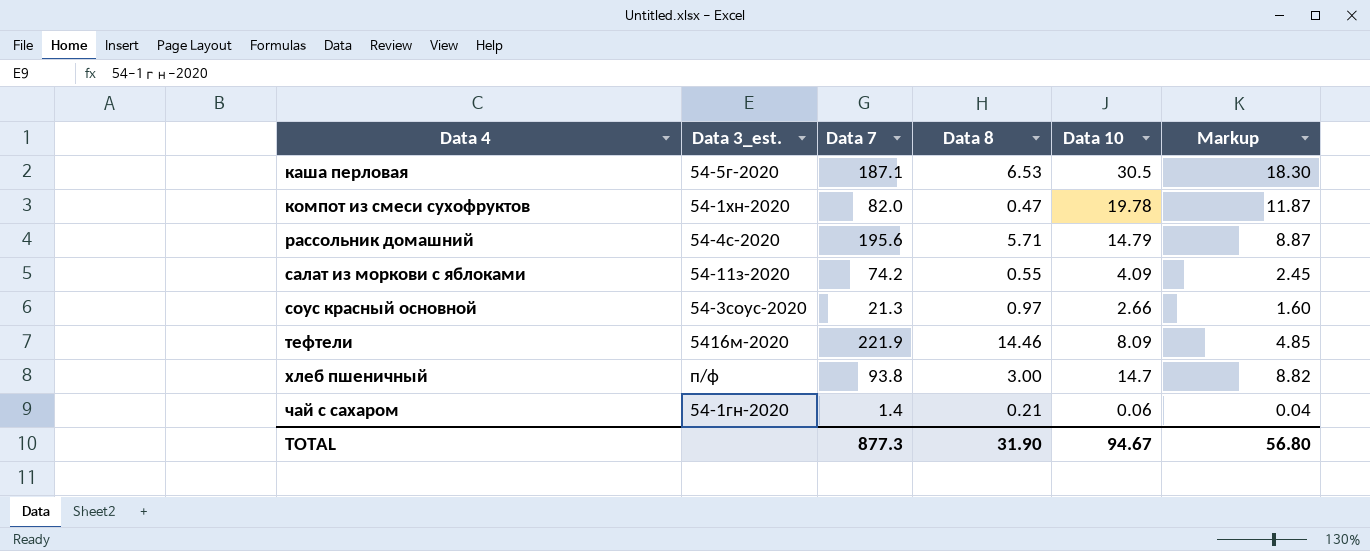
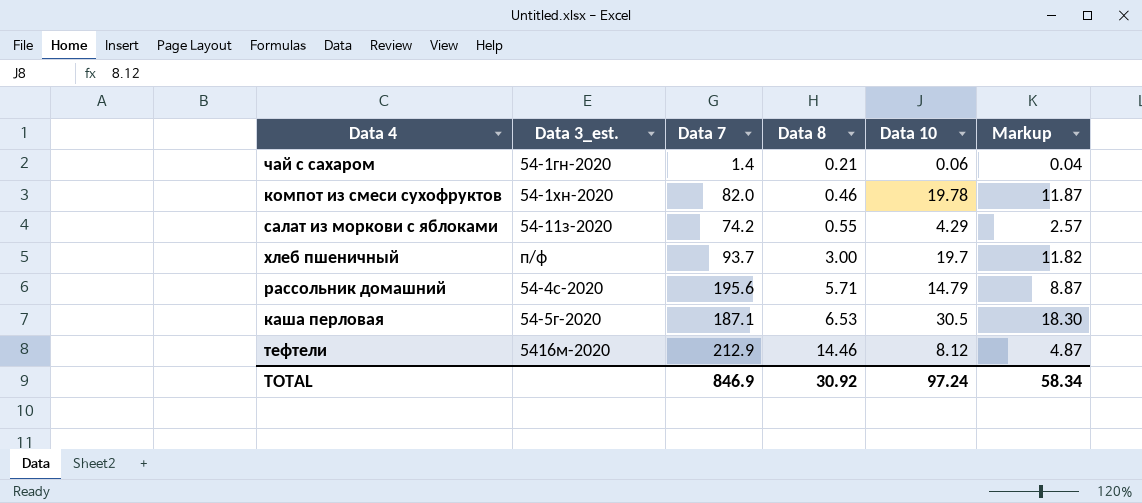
row order: Data 4 ascending -> Data 8 ascending
row соус красный основной: 54-3соус-2020 | 21.3 | 0.97 | 2.66 | 1.60 -> none
компот из смеси сухофруктов | Data 8: 0.47 -> 0.46
салат из моркови с яблоками | Data 10: 4.09 -> 4.29
салат из моркови с яблоками | Markup: 2.45 -> 2.57
хлеб пшеничный | Data 7: 93.8 -> 93.7
хлеб пшеничный | Data 10: 14.7 -> 19.7
хлеб пшеничный | Markup: 8.82 -> 11.82
тефтели | Data 7: 221.9 -> 212.9
тефтели | Data 10: 8.09 -> 8.12
тефтели | Markup: 4.85 -> 4.87
TOTAL | Data 7: 877.3 -> 846.9
TOTAL | Data 8: 31.90 -> 30.92
TOTAL | Data 10: 94.67 -> 97.24
TOTAL | Markup: 56.80 -> 58.34

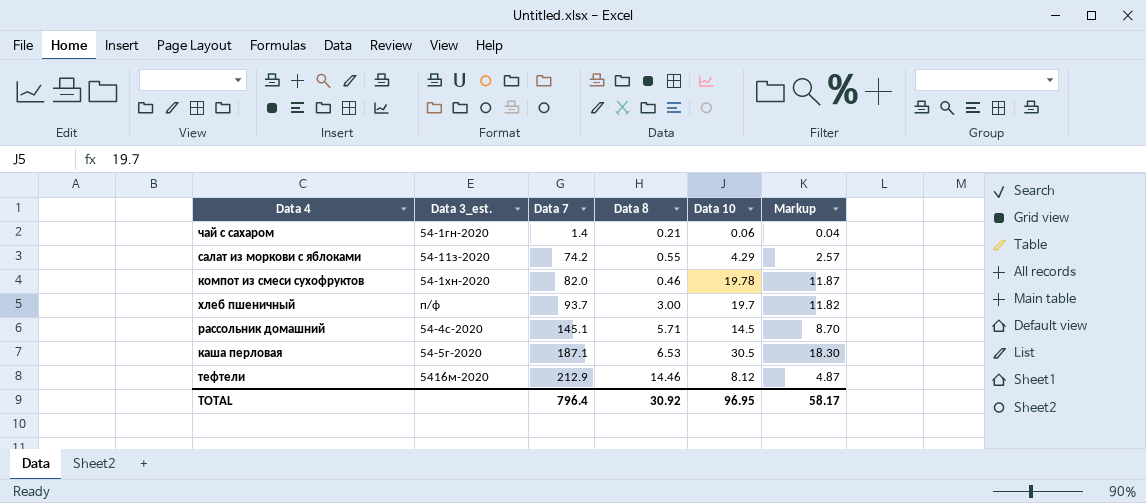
row order: Data 8 ascending -> Data 7 ascending
рассольник домашний | Data 7: 195.6 -> 145.1
рассольник домашний | Data 10: 14.79 -> 14.5
рассольник домашний | Markup: 8.87 -> 8.70
TOTAL | Data 7: 846.9 -> 796.4
TOTAL | Data 10: 97.24 -> 96.95
TOTAL | Markup: 58.34 -> 58.17

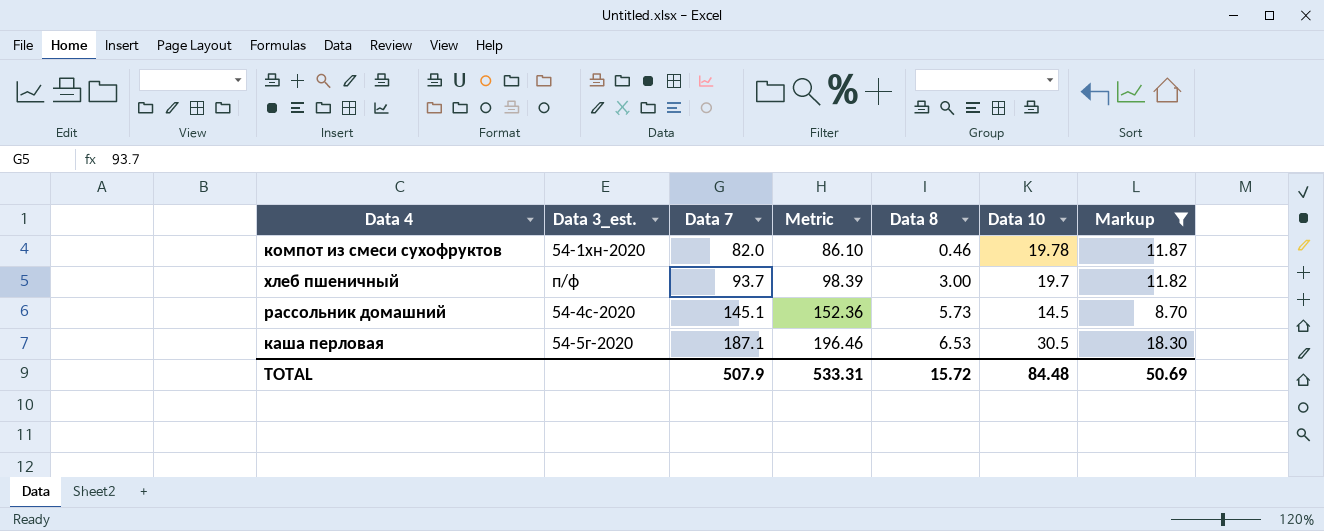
filter: none -> Markup >= 8.70
column Metric | formula: none -> [Data 7] * 1.05
рассольник домашний | Data 8: 5.71 -> 5.73
TOTAL | Data 7: 796.4 -> 507.9
TOTAL | Data 8: 30.92 -> 15.72
TOTAL | Data 10: 96.95 -> 84.48
TOTAL | Markup: 58.17 -> 50.69

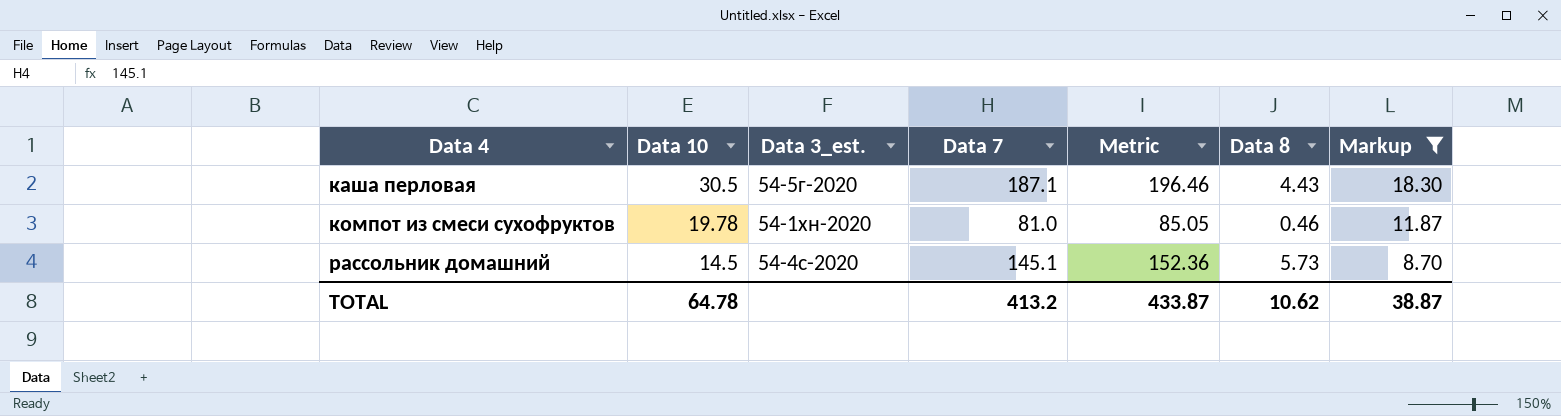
row order: Data 7 ascending -> Data 4 ascending
column Data 10 | position: 6 -> 2
row хлеб пшеничный: п/ф | 93.7 | 98.39 | 3.00 | 19.7 | 11.82 -> none
каша перловая | Data 8: 6.53 -> 4.43
компот из смеси сухофруктов | Data 7: 82.0 -> 81.0
компот из смеси сухофруктов | Metric: 86.10 -> 85.05
TOTAL | Data 10: 84.48 -> 64.78
TOTAL | Data 7: 507.9 -> 413.2
TOTAL | Metric: 533.31 -> 433.87
TOTAL | Data 8: 15.72 -> 10.62
TOTAL | Markup: 50.69 -> 38.87

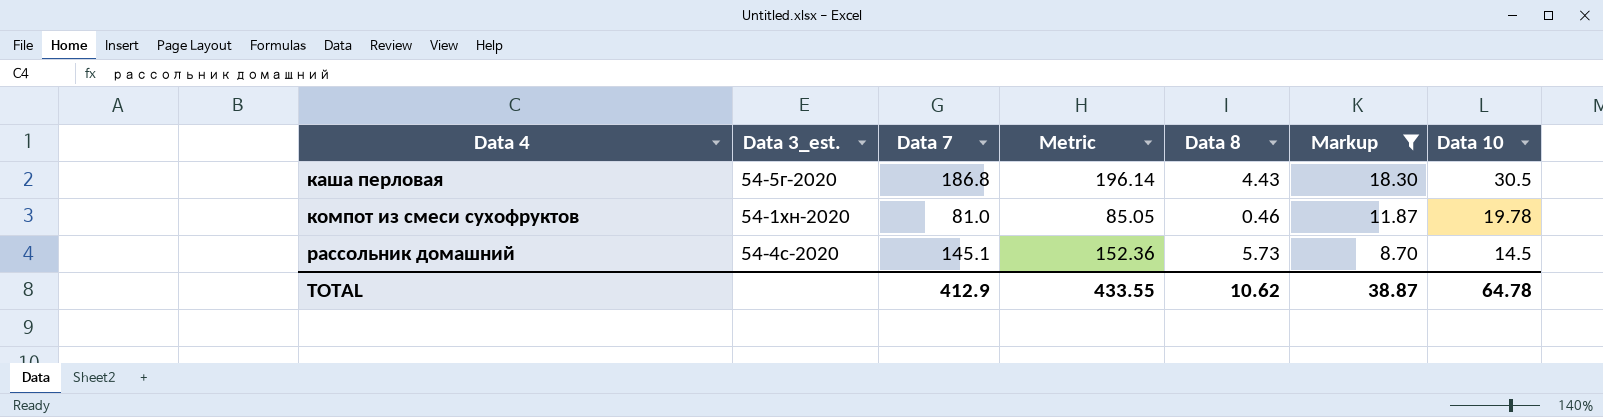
column Data 10 | position: 2 -> 7
каша перловая | Data 7: 187.1 -> 186.8
каша перловая | Metric: 196.46 -> 196.14
TOTAL | Data 7: 413.2 -> 412.9
TOTAL | Metric: 433.87 -> 433.55

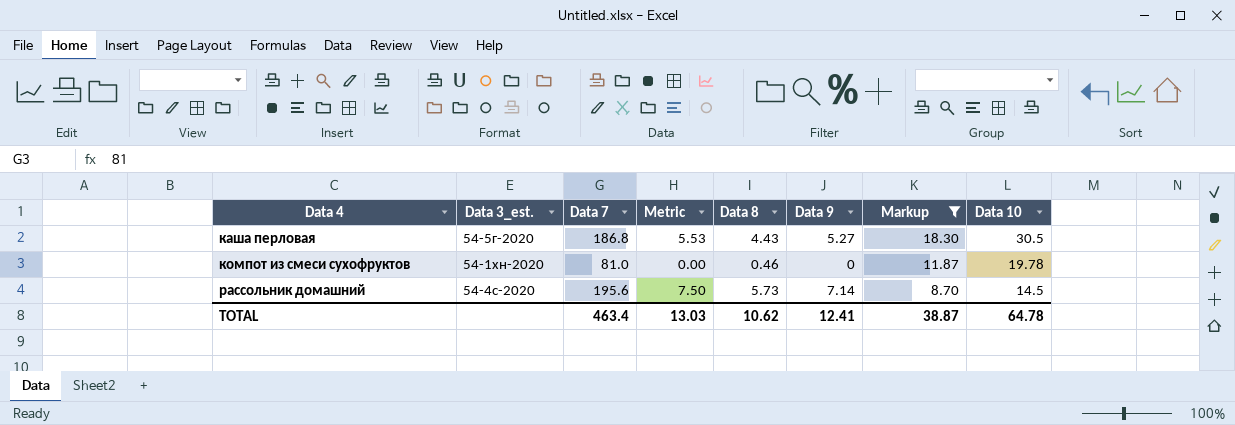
column Metric | formula: [Data 7] * 1.05 -> [Data 9] * 1.05
column Data 9 | position: none -> 6
рассольник домашний | Data 7: 145.1 -> 195.6
TOTAL | Data 7: 412.9 -> 463.4
TOTAL | Metric: 433.55 -> 13.03

